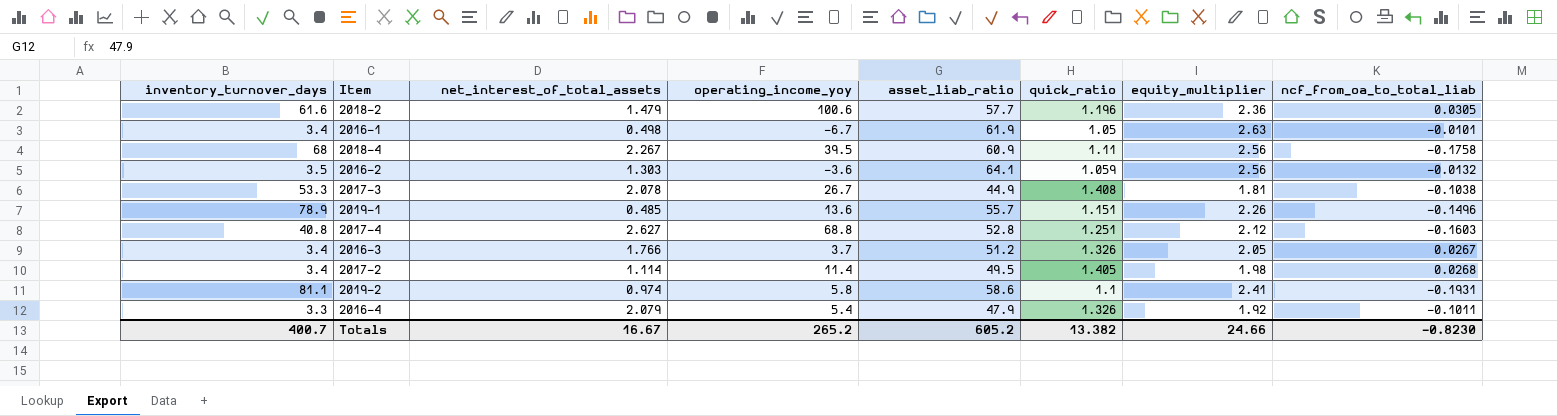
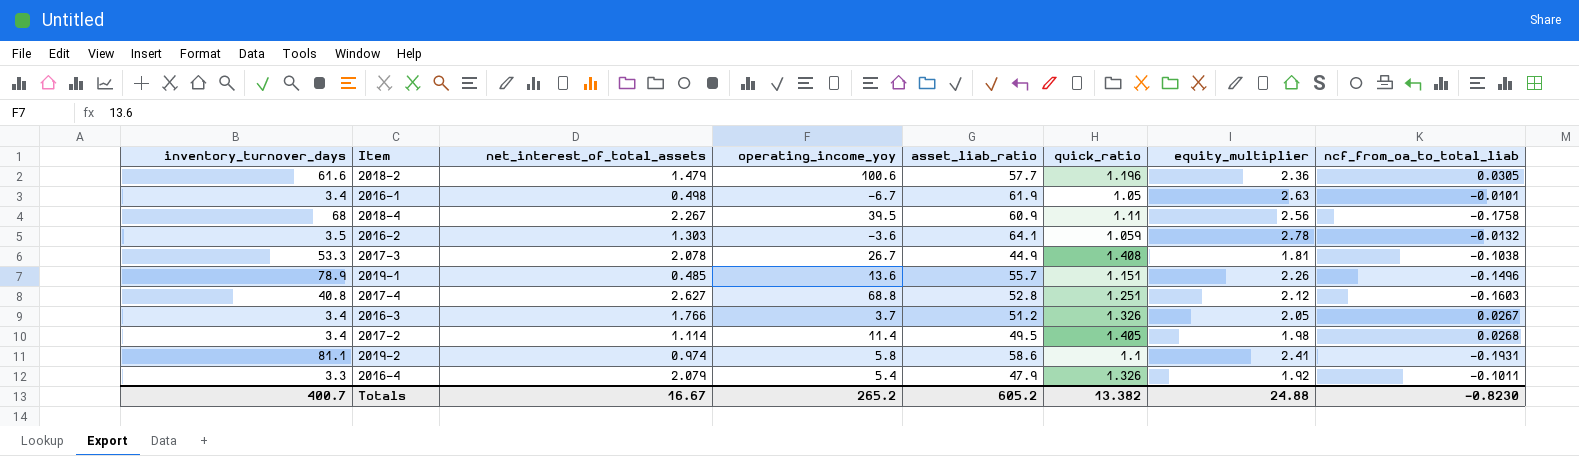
2016-2 | equity_multiplier: 2.56 -> 2.78
Totals | equity_multiplier: 24.66 -> 24.88

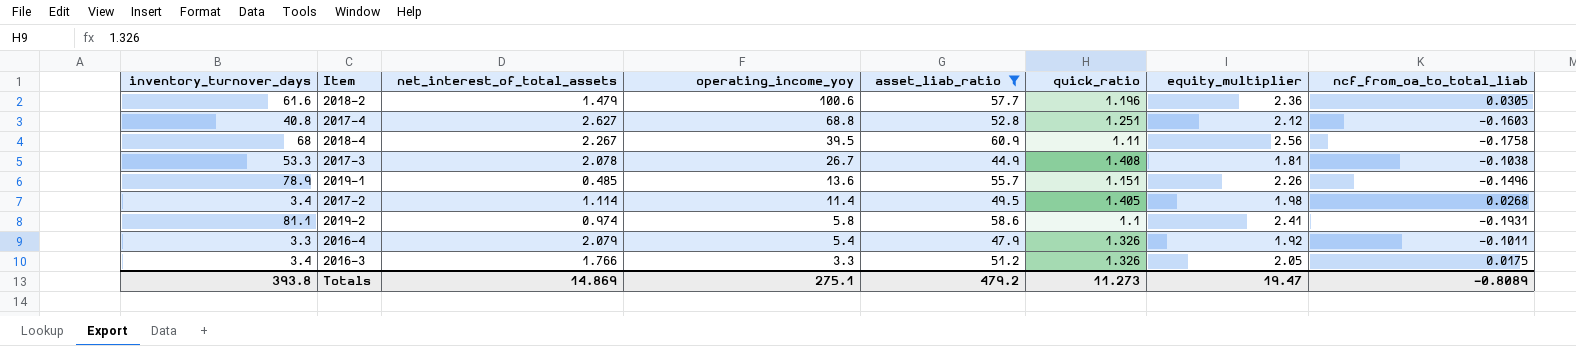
filter: none -> asset_liab_ratio <= 60.9
row order: none -> operating_income_yoy descending
2016-3 | operating_income_yoy: 3.7 -> 3.3
2016-3 | ncf_from_oa_to_total_liab: 0.0267 -> 0.0175
Totals | inventory_turnover_days: 400.7 -> 393.8
Totals | net_interest_of_total_assets: 16.67 -> 14.869
Totals | operating_income_yoy: 265.2 -> 275.1
Totals | asset_liab_ratio: 605.2 -> 479.2
Totals | quick_ratio: 13.382 -> 11.273
Totals | equity_multiplier: 24.88 -> 19.47
Totals | ncf_from_oa_to_total_liab: -0.8230 -> -0.8089

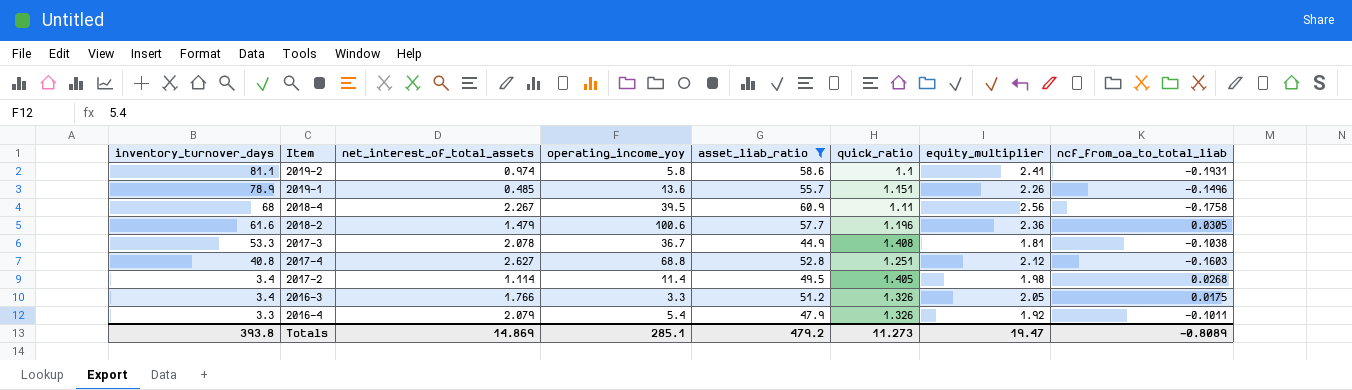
row order: operating_income_yoy descending -> inventory_turnover_days descending
2017-3 | operating_income_yoy: 26.7 -> 36.7
Totals | operating_income_yoy: 275.1 -> 285.1

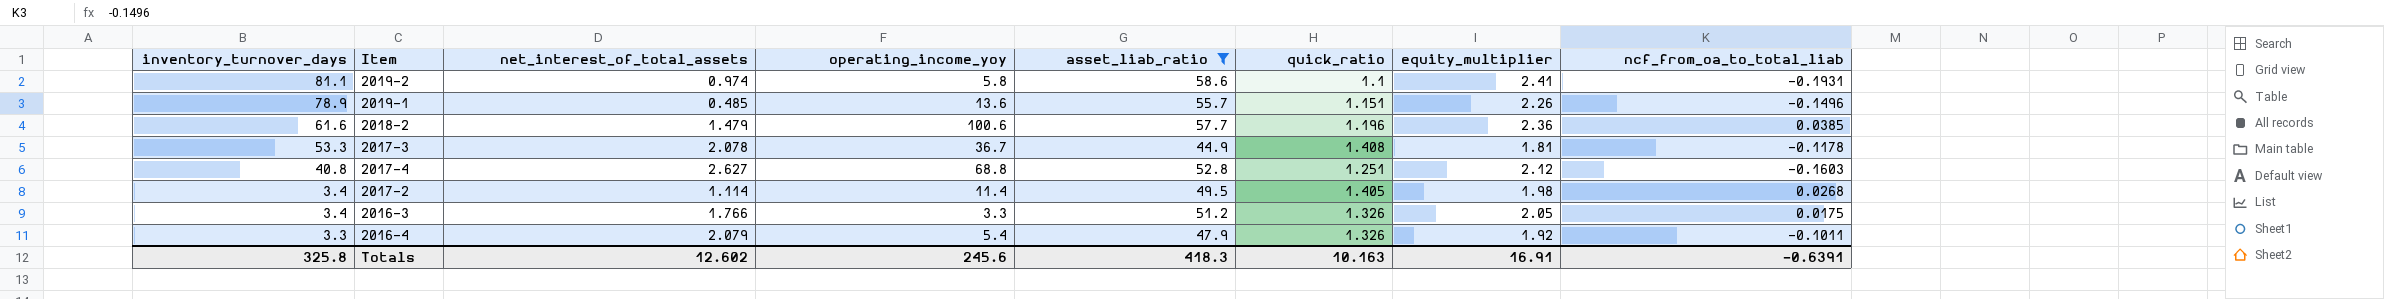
row 2018-4: 68 | 2.267 | 39.5 | 60.9 | 1.11 | 2.56 | -0.1758 -> none
2018-2 | ncf_from_oa_to_total_liab: 0.0305 -> 0.0385
2017-3 | ncf_from_oa_to_total_liab: -0.1038 -> -0.1178
Totals | inventory_turnover_days: 393.8 -> 325.8
Totals | net_interest_of_total_assets: 14.869 -> 12.602
Totals | operating_income_yoy: 285.1 -> 245.6
Totals | asset_liab_ratio: 479.2 -> 418.3
Totals | quick_ratio: 11.273 -> 10.163
Totals | equity_multiplier: 19.47 -> 16.91
Totals | ncf_from_oa_to_total_liab: -0.8089 -> -0.6391

